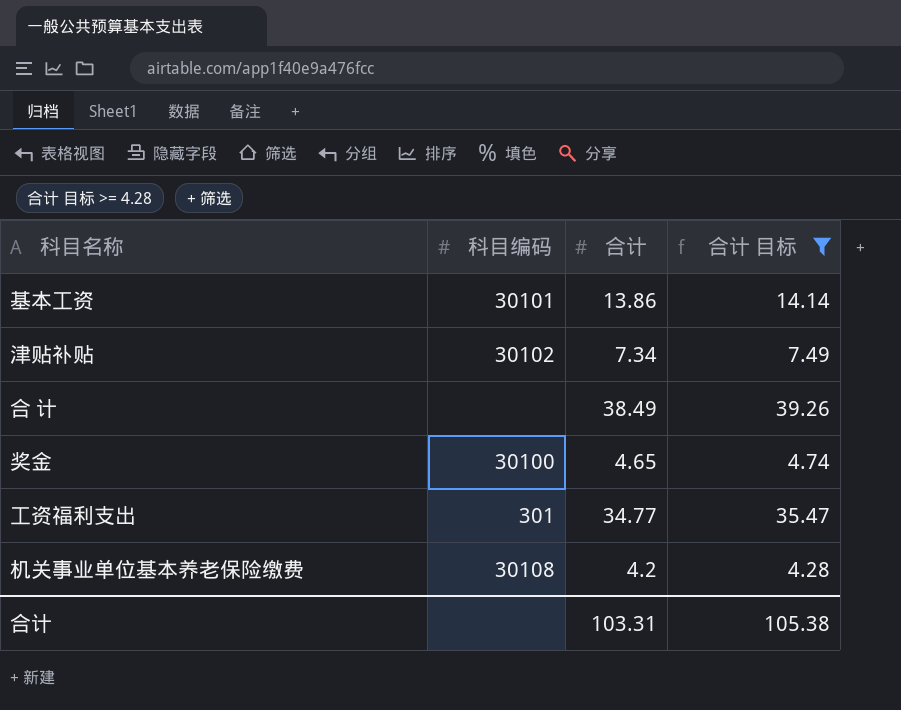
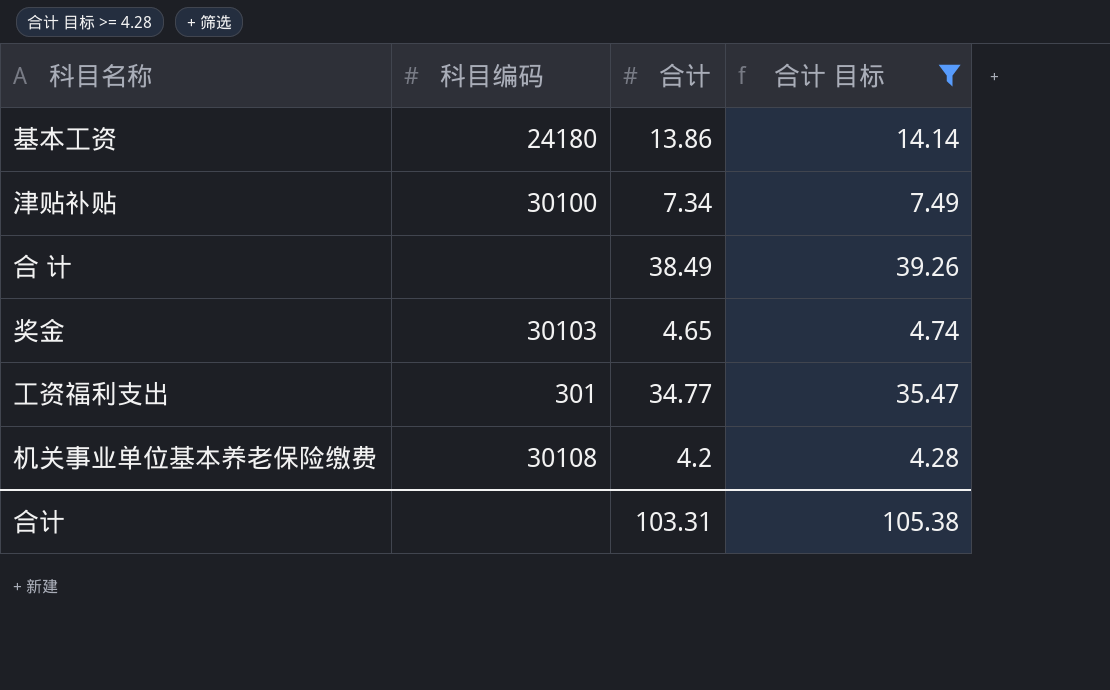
基本工资 | 科目编码: 30101 -> 24180
津贴补贴 | 科目编码: 30102 -> 30100
奖金 | 科目编码: 30100 -> 30103

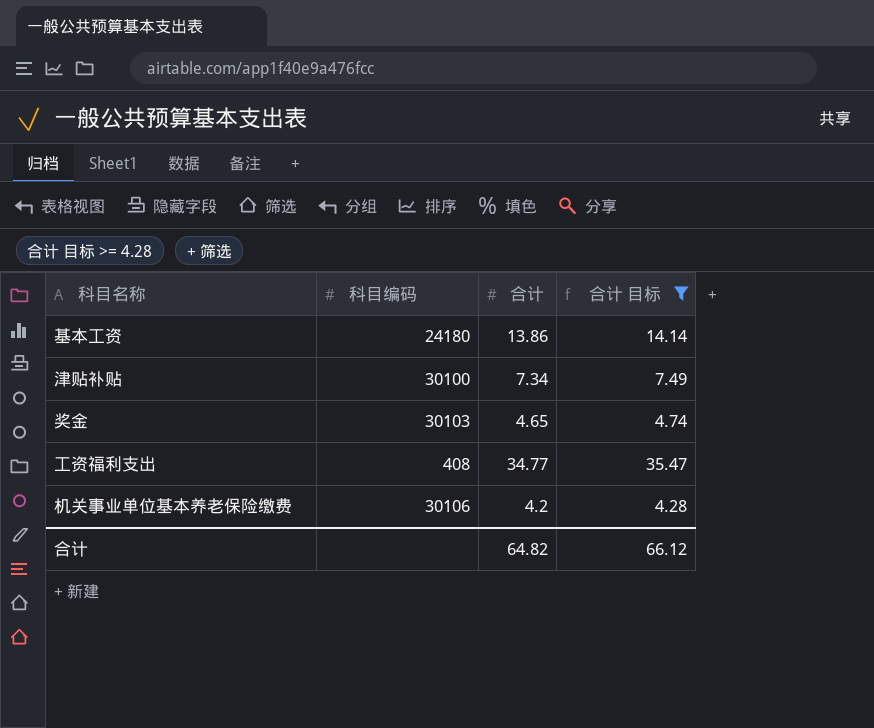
row 合 计: none | 38.49 | 39.26 -> none
工资福利支出 | 科目编码: 301 -> 408
机关事业单位基本养老保险缴费 | 科目编码: 30108 -> 30106
合计 | 合计: 103.31 -> 64.82
合计 | 合计 目标: 105.38 -> 66.12

